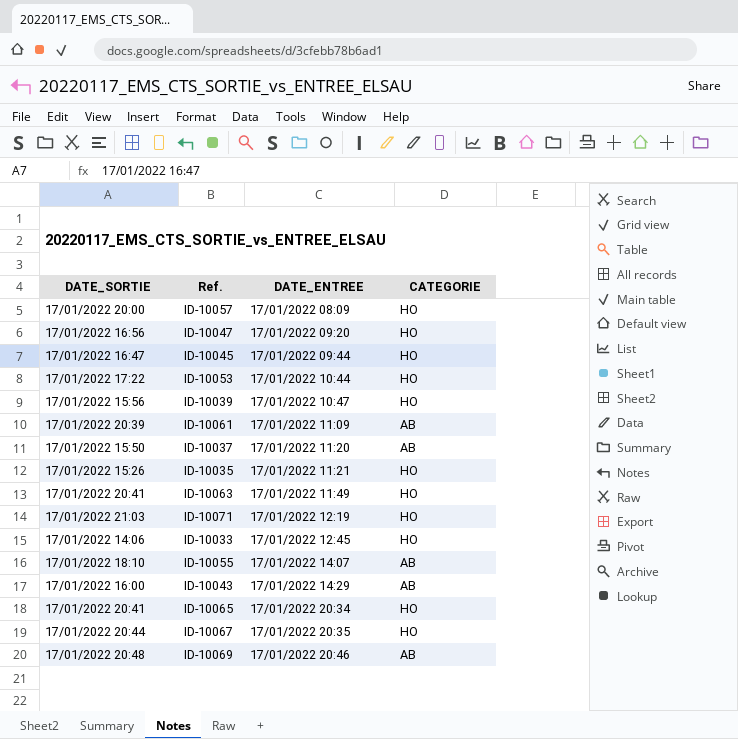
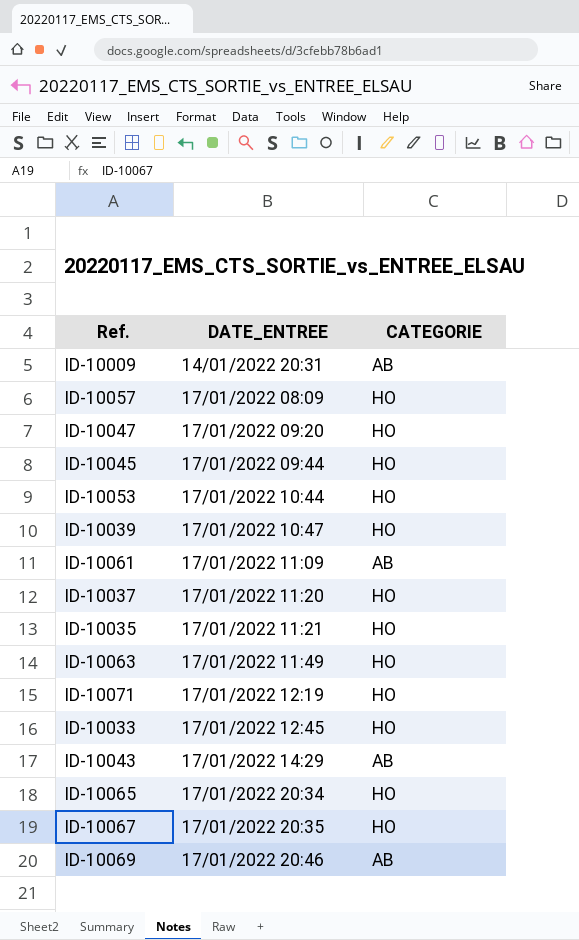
column DATE_SORTIE | position: 1 -> none
row ID-10055: 17/01/2022 18:10 | 17/01/2022 14:07 | AB -> none
row ID-10009: none -> 14/01/2022 20:31 | AB
ID-10037 | CATEGORIE: AB -> HO

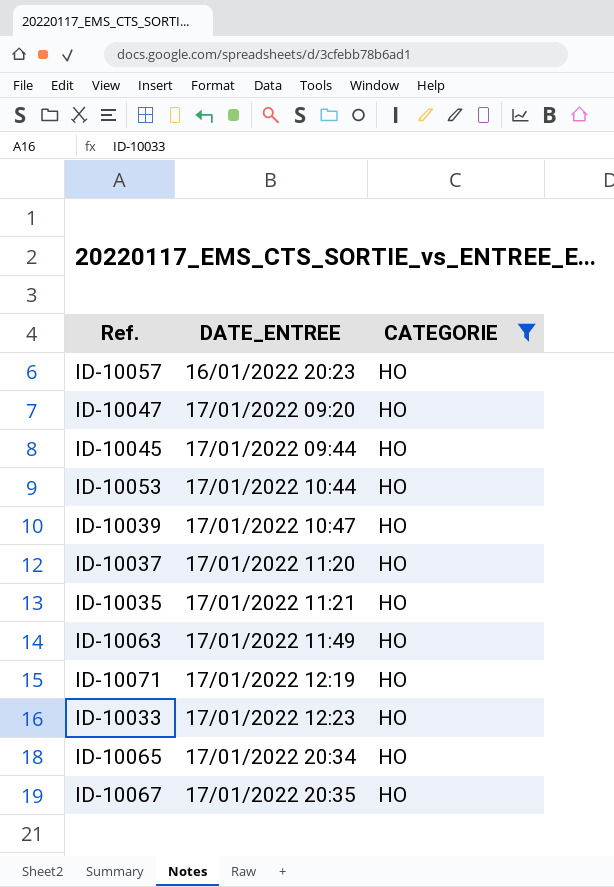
filter: none -> CATEGORIE = HO
ID-10057 | DATE_ENTREE: 17/01/2022 08:09 -> 16/01/2022 20:23
ID-10033 | DATE_ENTREE: 17/01/2022 12:45 -> 17/01/2022 12:23

